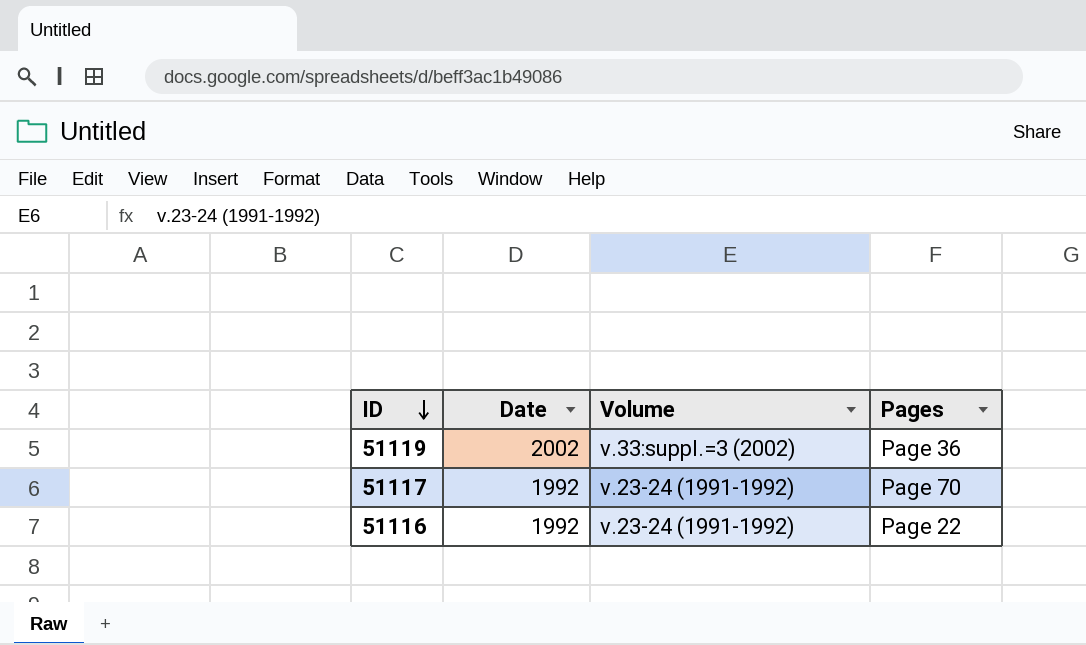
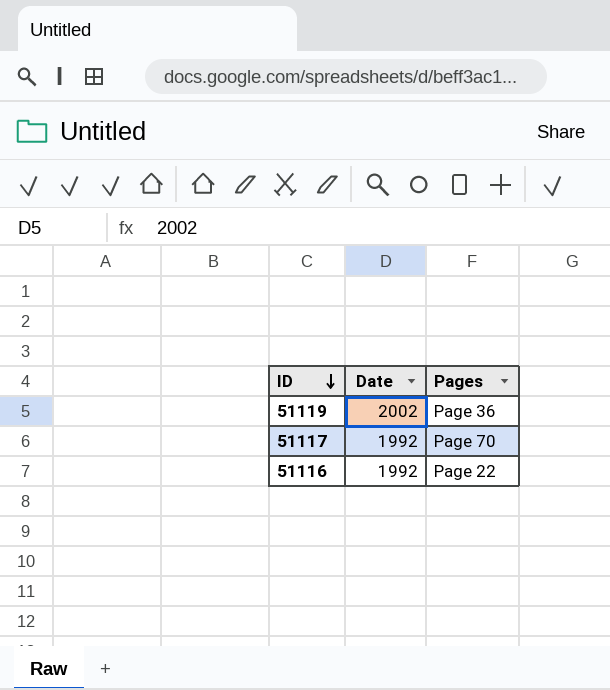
column Volume | position: 3 -> none

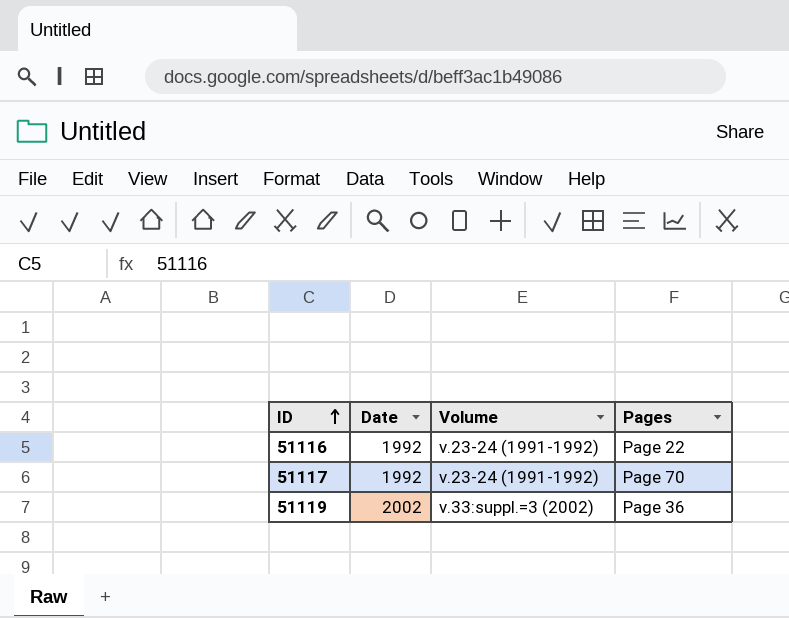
row order: ID descending -> ID ascending
column Volume | position: none -> 3

